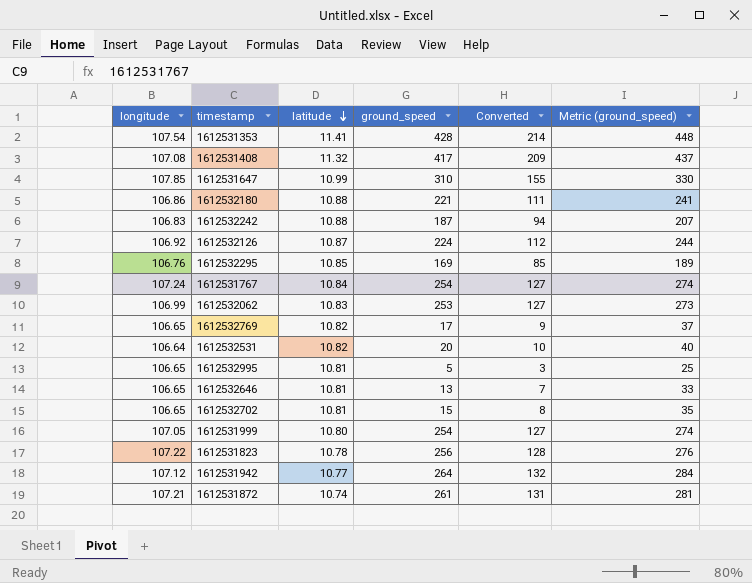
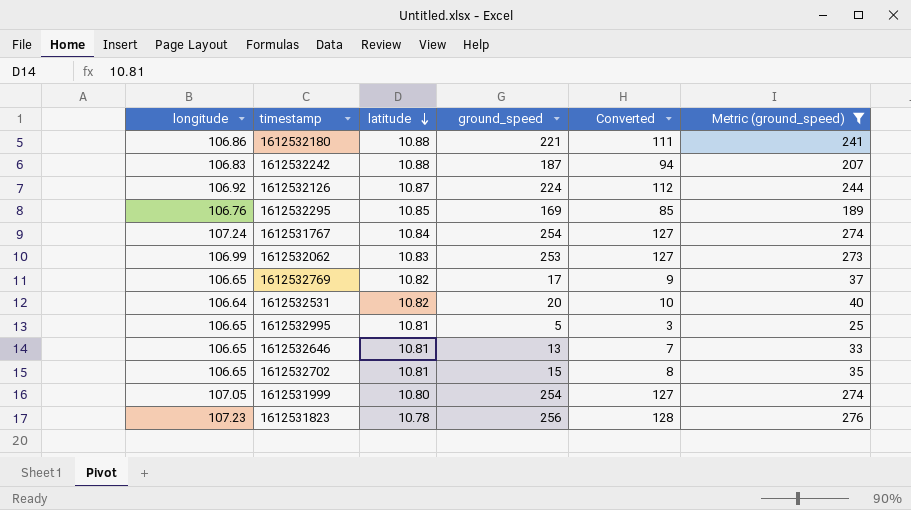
filter: none -> Metric (ground_speed) <= 276
1612531823 | longitude: 107.22 -> 107.23

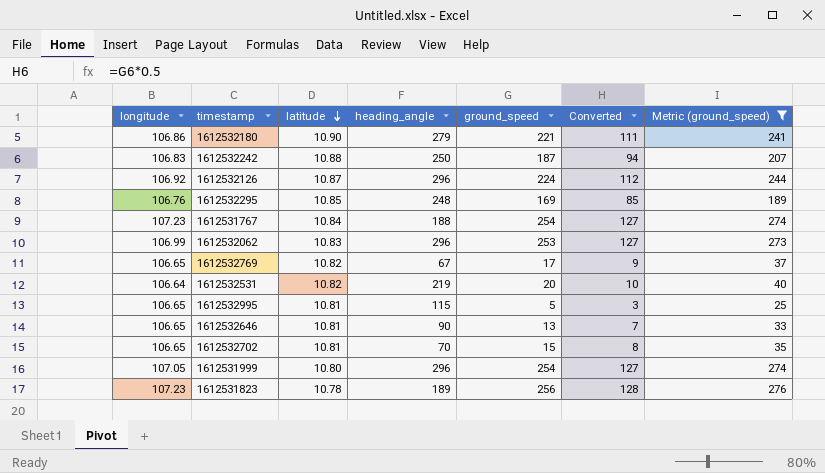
column heading_angle | position: none -> 4
1612532180 | latitude: 10.88 -> 10.90
1612531767 | longitude: 107.24 -> 107.23

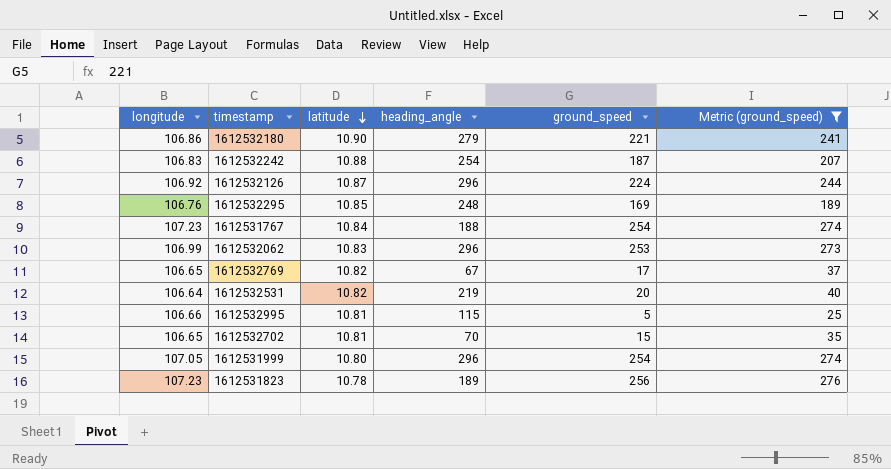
column Converted | formula: [ground_speed] * 0.5 -> none
row 1612532646: 106.65 | 10.81 | 90 | 13 | 7 | 33 -> none
1612532242 | heading_angle: 250 -> 254
1612532995 | longitude: 106.65 -> 106.66

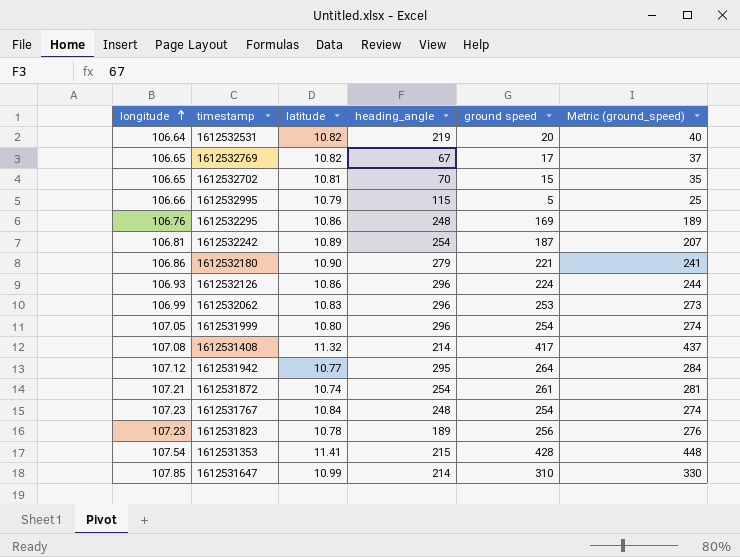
filter: Metric (ground_speed) <= 276 -> none
row order: latitude descending -> longitude ascending
column name: ground_speed -> ground speed
1612532995 | latitude: 10.81 -> 10.79
1612532295 | latitude: 10.85 -> 10.86
1612532242 | longitude: 106.83 -> 106.81
1612532242 | latitude: 10.88 -> 10.89
1612532126 | longitude: 106.92 -> 106.93
1612532126 | latitude: 10.87 -> 10.86
1612531767 | heading_angle: 188 -> 248

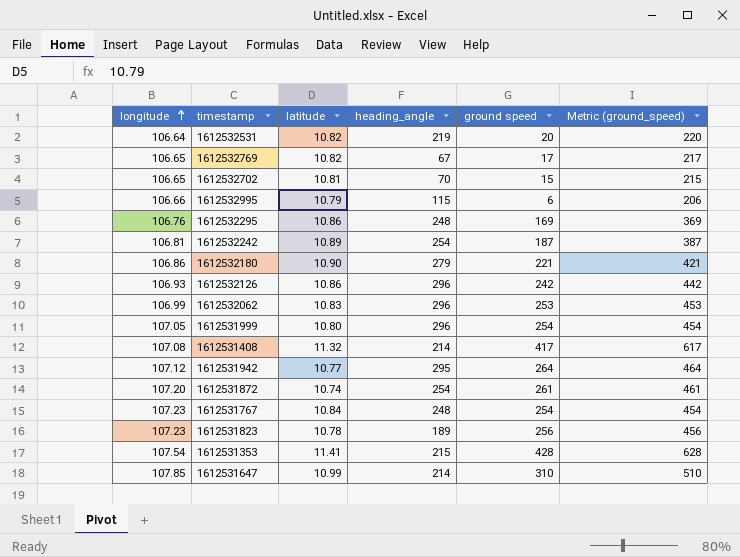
column Metric (ground_speed) | formula: [ground speed] + 20 -> [ground speed] + 200
1612532995 | ground speed: 5 -> 6
1612532126 | ground speed: 224 -> 242
1612531872 | longitude: 107.21 -> 107.20

